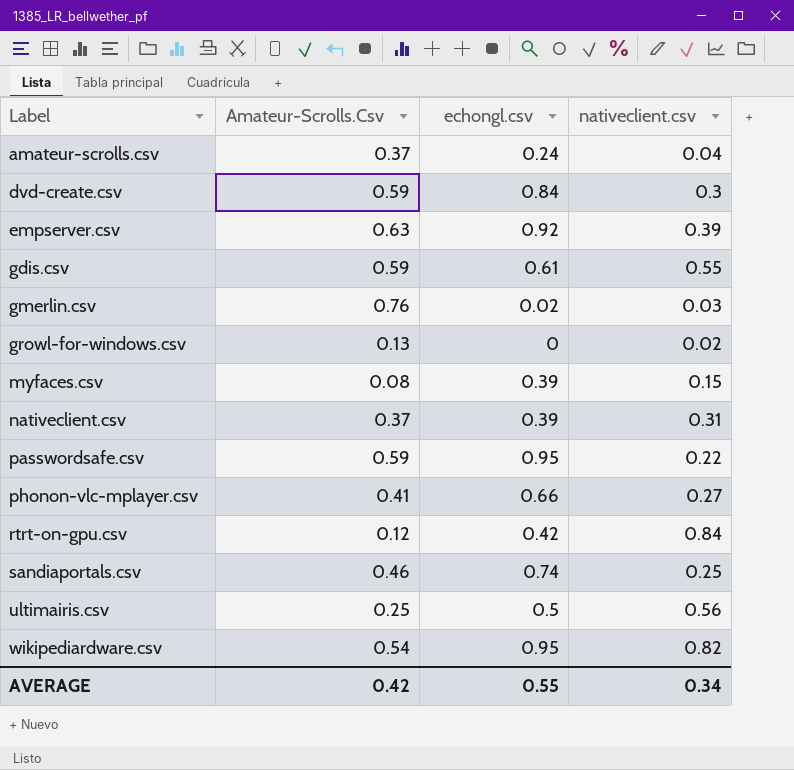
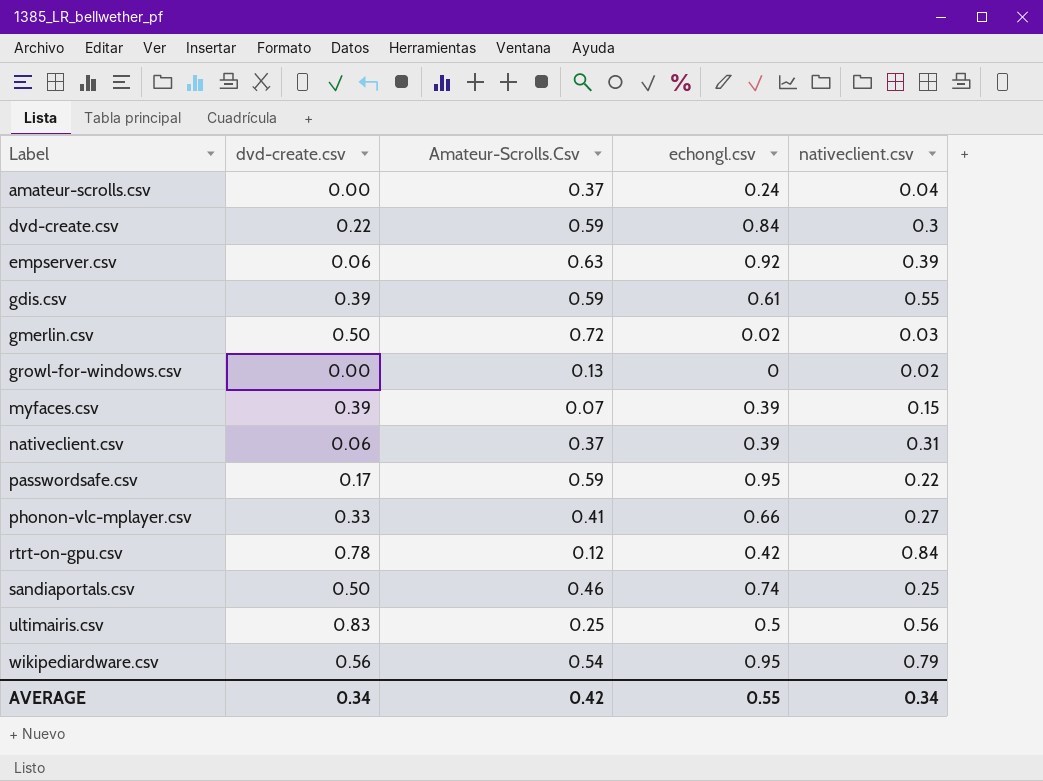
column dvd-create.csv | position: none -> 2
gmerlin.csv | Amateur-Scrolls.Csv: 0.76 -> 0.72
myfaces.csv | Amateur-Scrolls.Csv: 0.08 -> 0.07
wikipediardware.csv | nativeclient.csv: 0.82 -> 0.79

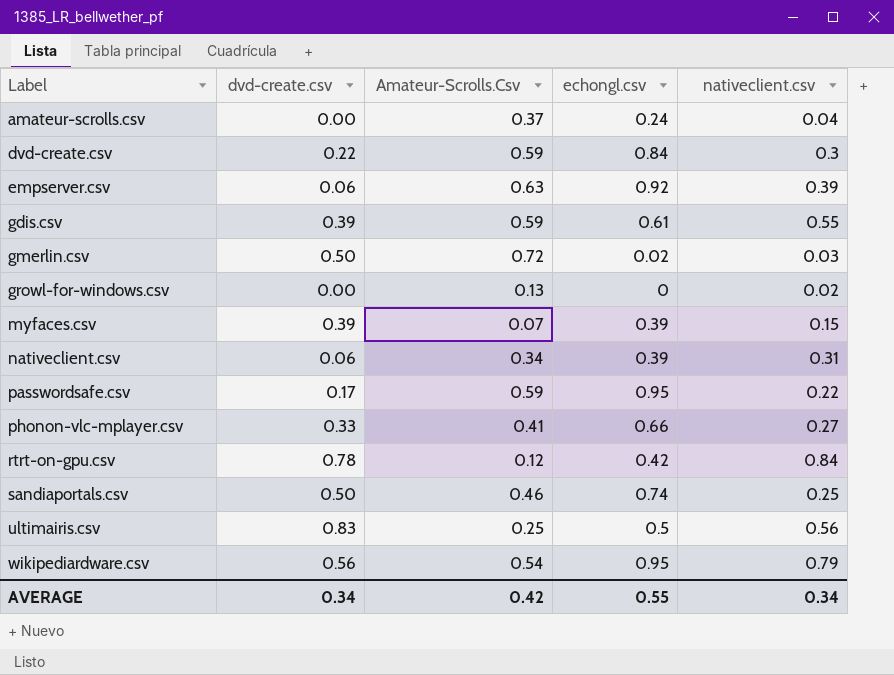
nativeclient.csv | Amateur-Scrolls.Csv: 0.37 -> 0.34

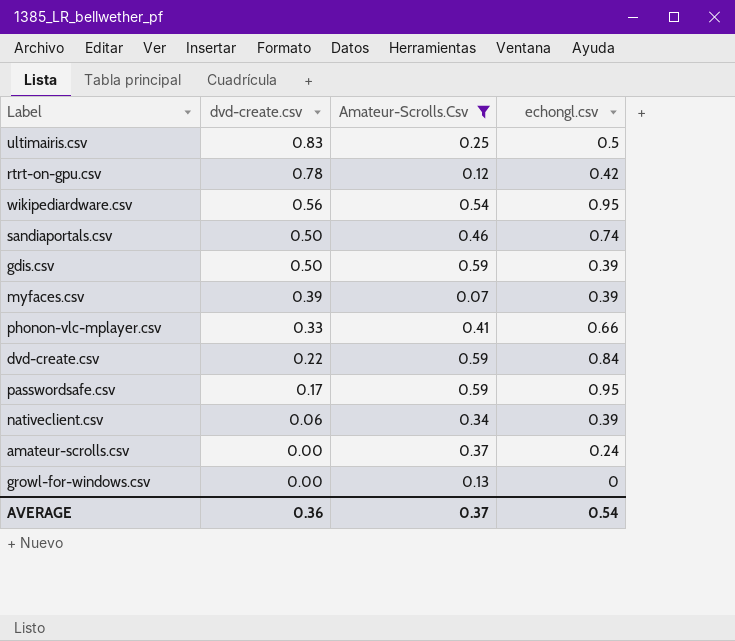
filter: none -> Amateur-Scrolls.Csv <= 0.59
row order: Label ascending -> dvd-create.csv descending
column nativeclient.csv | position: 5 -> none
gdis.csv | dvd-create.csv: 0.39 -> 0.50
gdis.csv | echongl.csv: 0.61 -> 0.39
AVERAGE | dvd-create.csv: 0.34 -> 0.36
AVERAGE | Amateur-Scrolls.Csv: 0.42 -> 0.37
AVERAGE | echongl.csv: 0.55 -> 0.54

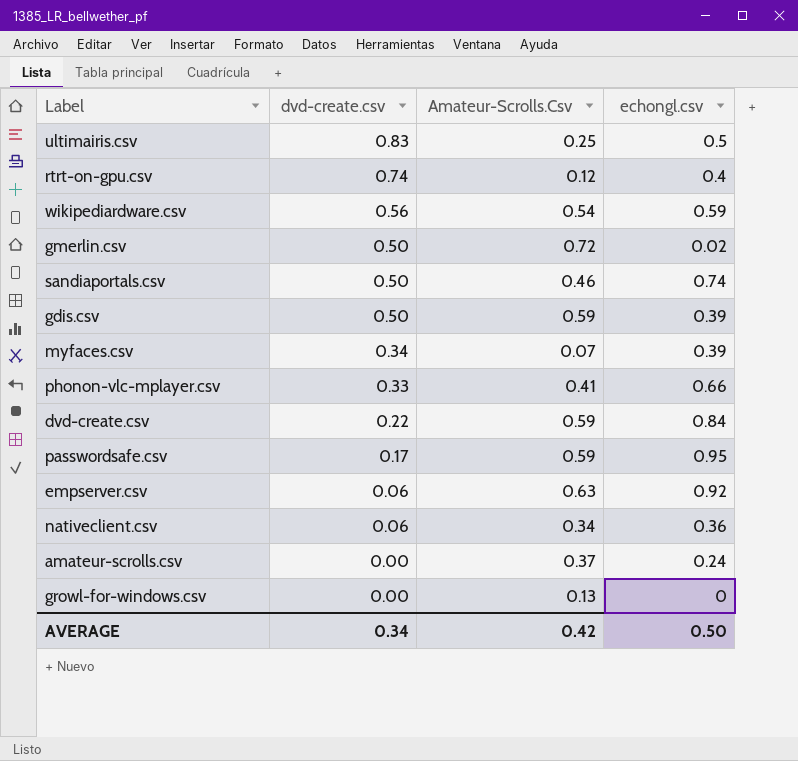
filter: Amateur-Scrolls.Csv <= 0.59 -> none
rtrt-on-gpu.csv | dvd-create.csv: 0.78 -> 0.74
rtrt-on-gpu.csv | echongl.csv: 0.42 -> 0.4
wikipediardware.csv | echongl.csv: 0.95 -> 0.59
myfaces.csv | dvd-create.csv: 0.39 -> 0.34
nativeclient.csv | echongl.csv: 0.39 -> 0.36
AVERAGE | dvd-create.csv: 0.36 -> 0.34
AVERAGE | Amateur-Scrolls.Csv: 0.37 -> 0.42
AVERAGE | echongl.csv: 0.54 -> 0.50

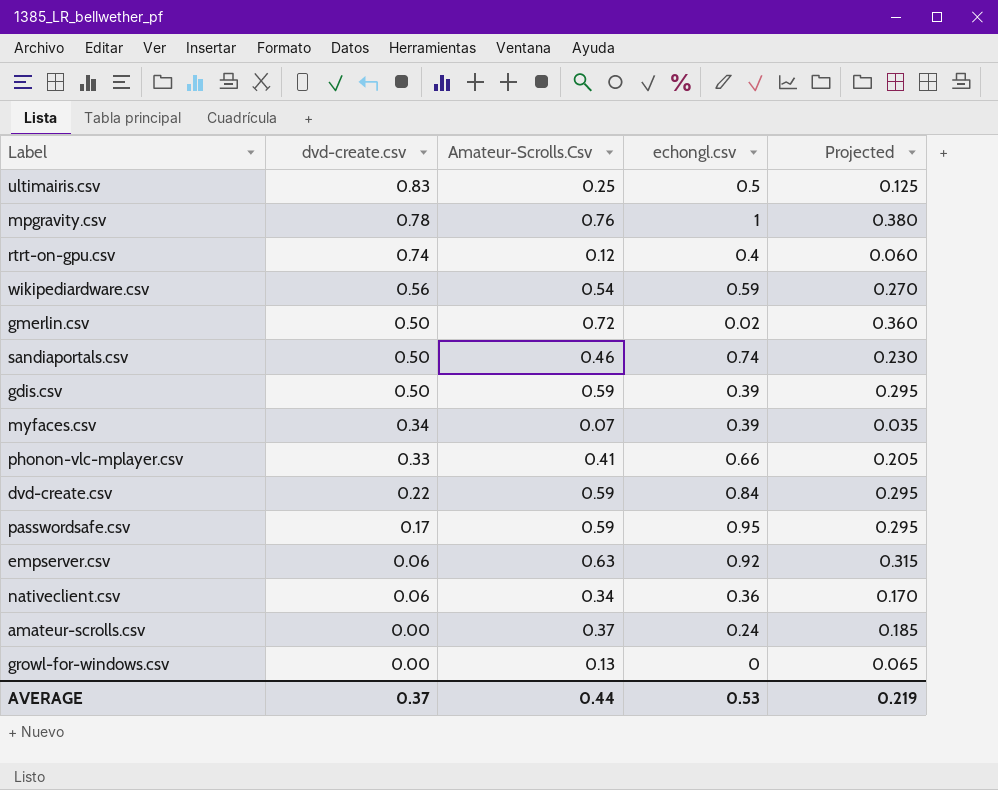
column Projected | formula: none -> [Amateur-Scrolls.Csv] * 0.5
row mpgravity.csv: none -> 0.78 | 0.76 | 1 | 0.380
AVERAGE | dvd-create.csv: 0.34 -> 0.37
AVERAGE | Amateur-Scrolls.Csv: 0.42 -> 0.44
AVERAGE | echongl.csv: 0.50 -> 0.53

